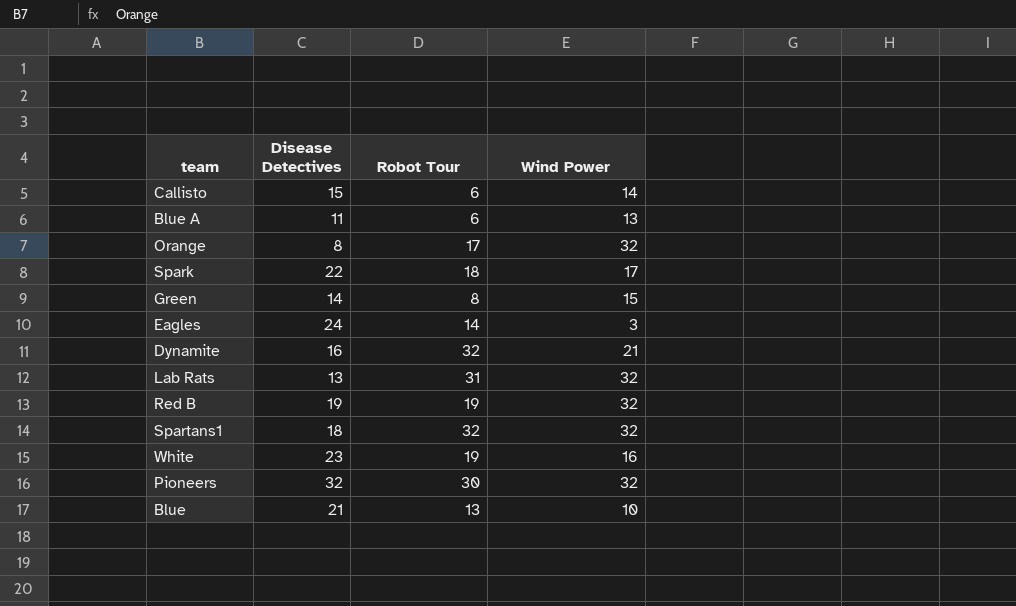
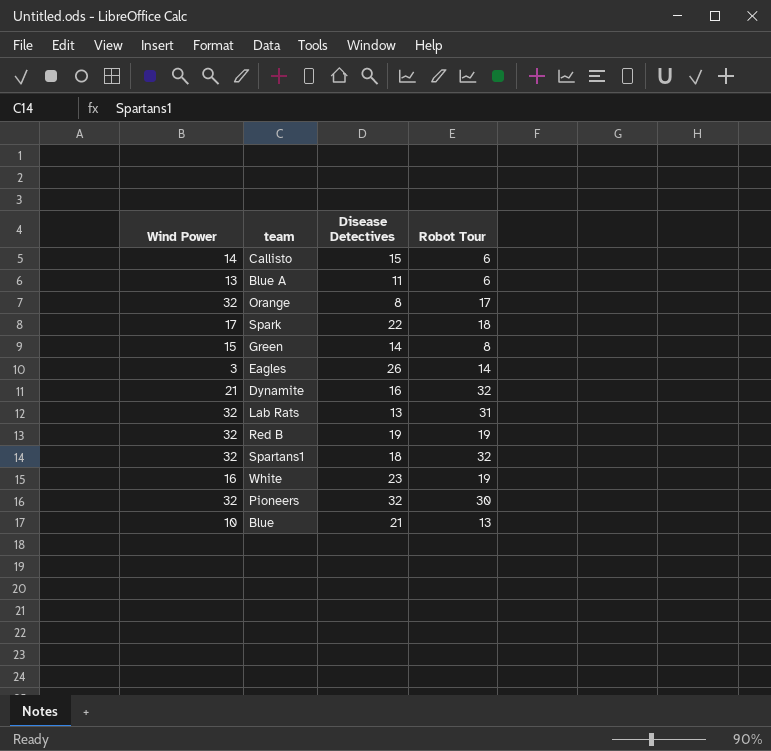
column Wind Power | position: 4 -> 1
Eagles | Disease Detectives: 24 -> 26

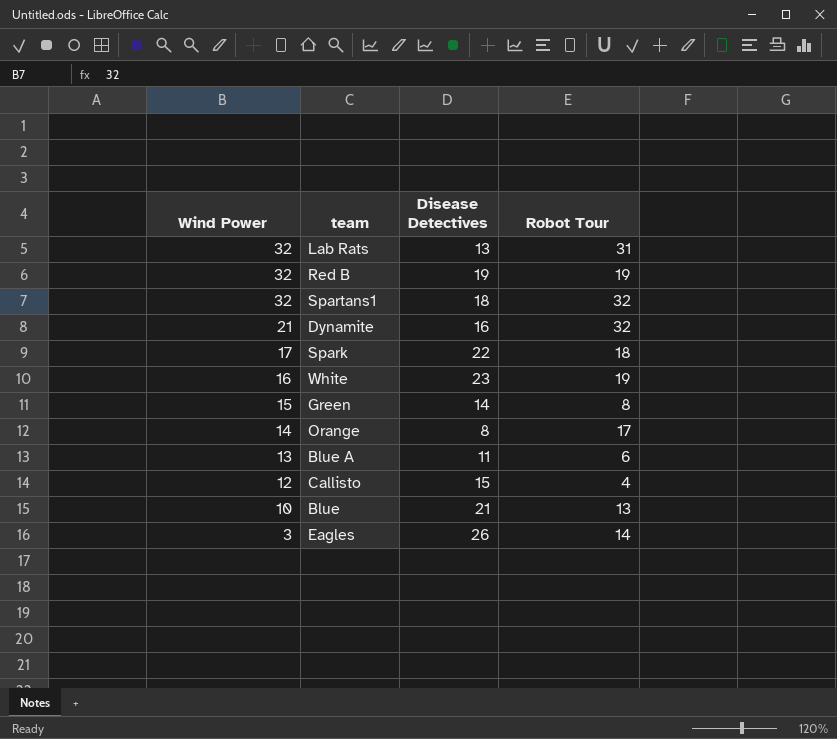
row order: none -> Wind Power descending
row Pioneers: 32 | 32 | 30 -> none
Orange | Wind Power: 32 -> 14
Callisto | Wind Power: 14 -> 12
Callisto | Robot Tour: 6 -> 4

